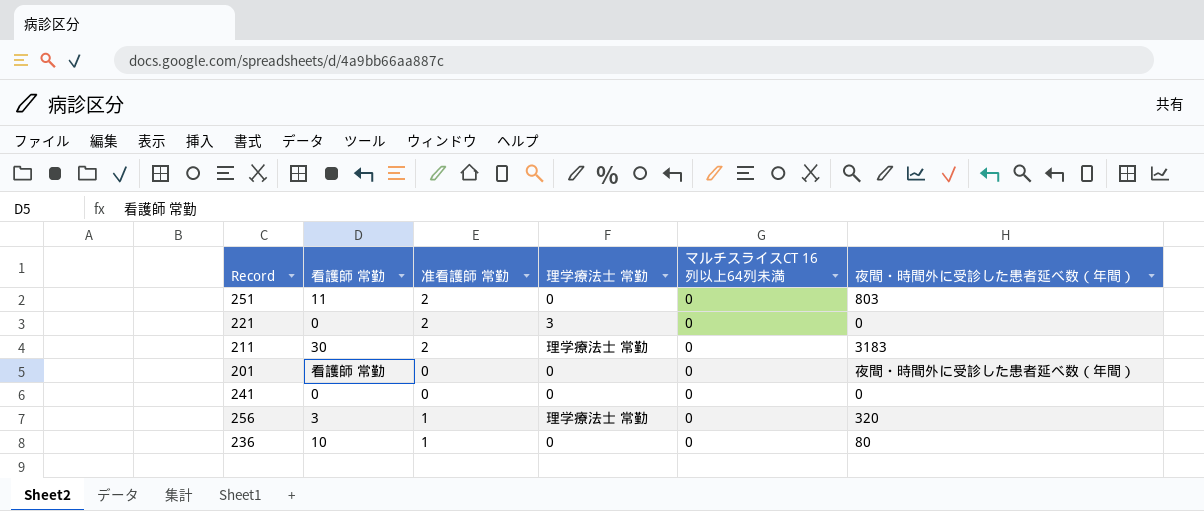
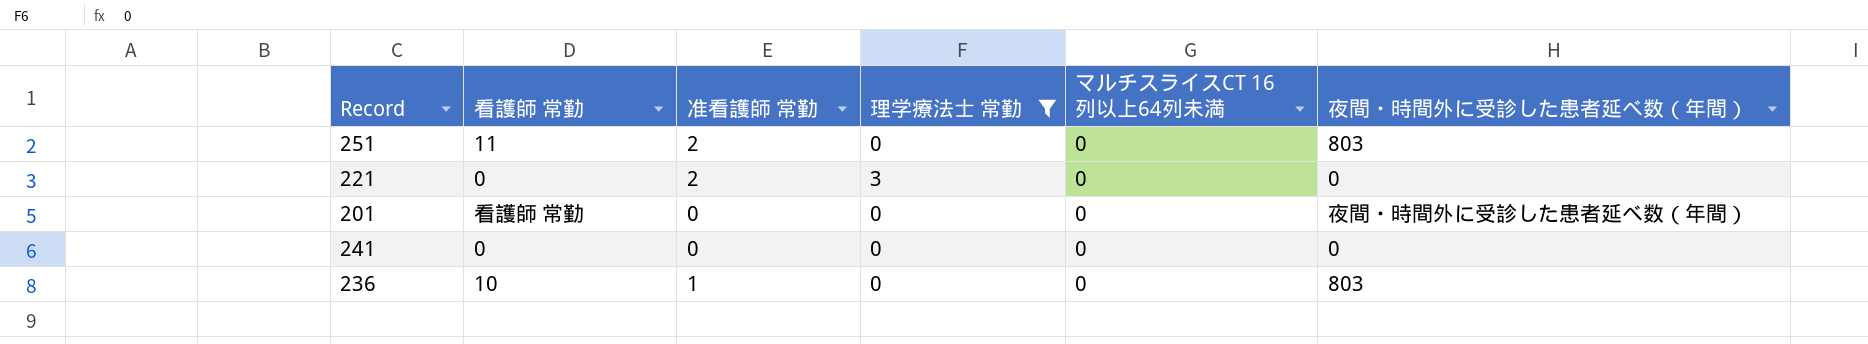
filter: none -> 理学療法士 常勤 != 理学療法士 常勤
236 | 夜間・時間外に受診した患者延べ数（年間）: 80 -> 803

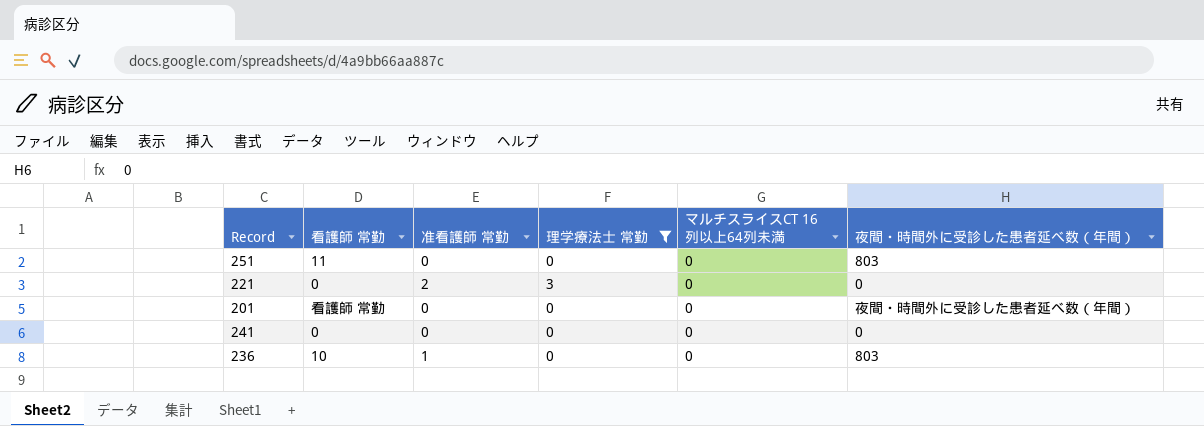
251 | 准看護師 常勤: 2 -> 0

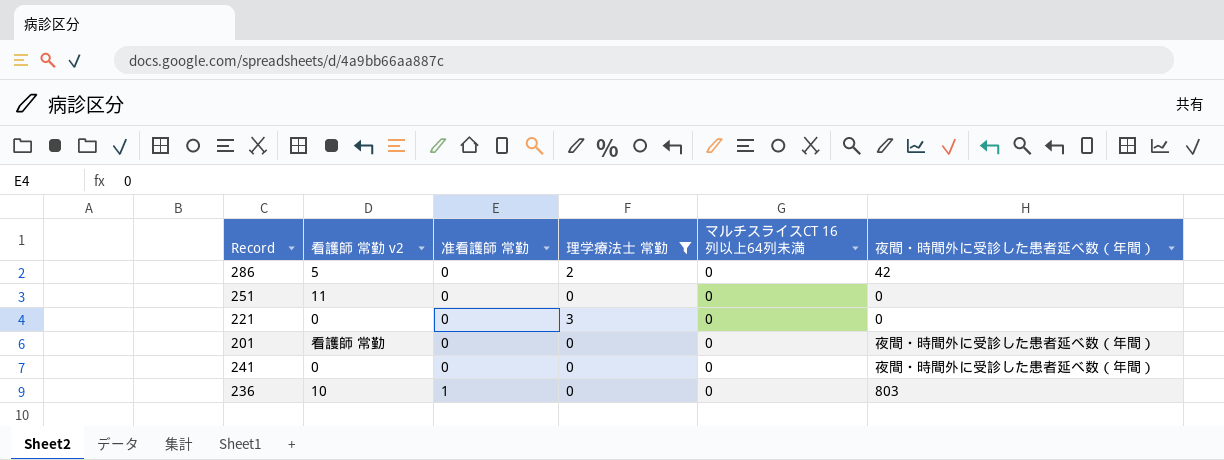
column name: 看護師 常勤 -> 看護師 常勤 v2
row 286: none -> 5 | 0 | 2 | 0 | 42
251 | 夜間・時間外に受診した患者延べ数（年間）: 803 -> 0
221 | 准看護師 常勤: 2 -> 0
241 | 夜間・時間外に受診した患者延べ数（年間）: 0 -> 夜間・時間外に受診した患者延べ数（年間）

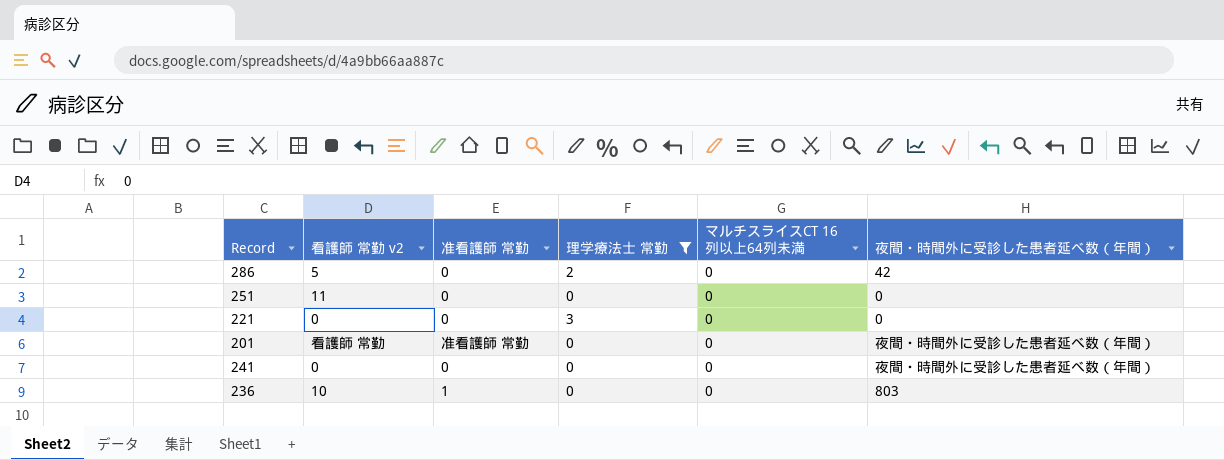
201 | 准看護師 常勤: 0 -> 准看護師 常勤

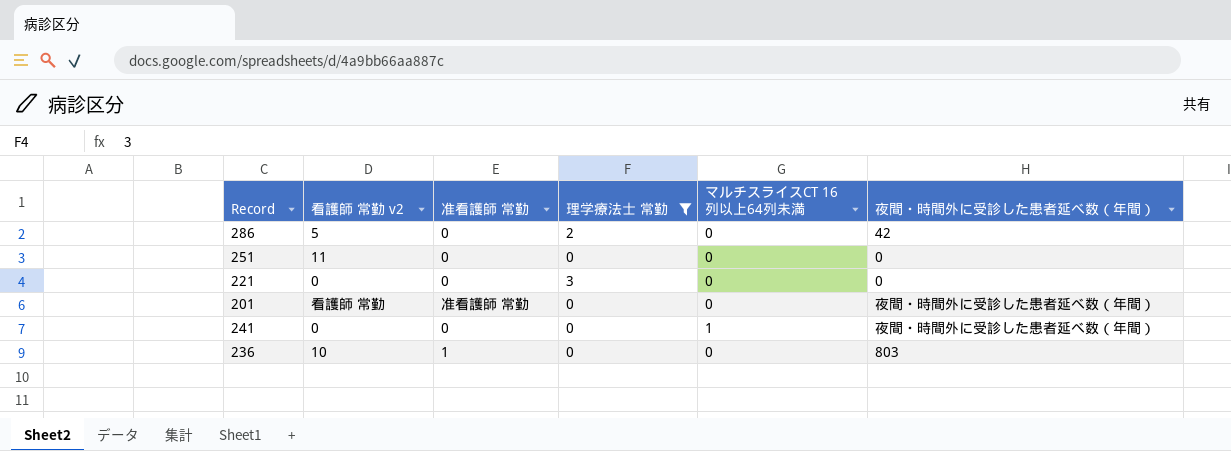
241 | マルチスライスCT 16列以上64列未満: 0 -> 1

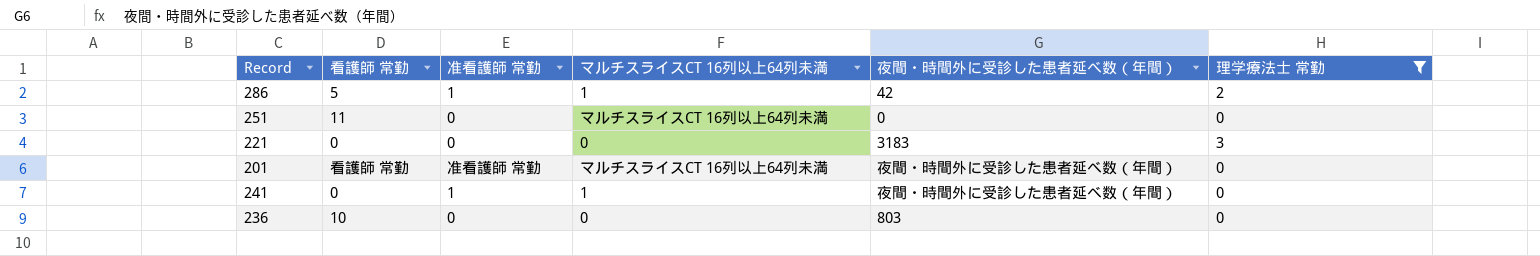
column name: 看護師 常勤 v2 -> 看護師 常勤
column 理学療法士 常勤 | position: 4 -> 6
286 | 准看護師 常勤: 0 -> 1
286 | マルチスライスCT 16列以上64列未満: 0 -> 1
251 | マルチスライスCT 16列以上64列未満: 0 -> マルチスライスCT 16列以上64列未満
221 | 夜間・時間外に受診した患者延べ数（年間）: 0 -> 3183
201 | マルチスライスCT 16列以上64列未満: 0 -> マルチスライスCT 16列以上64列未満
241 | 准看護師 常勤: 0 -> 1
236 | 准看護師 常勤: 1 -> 0

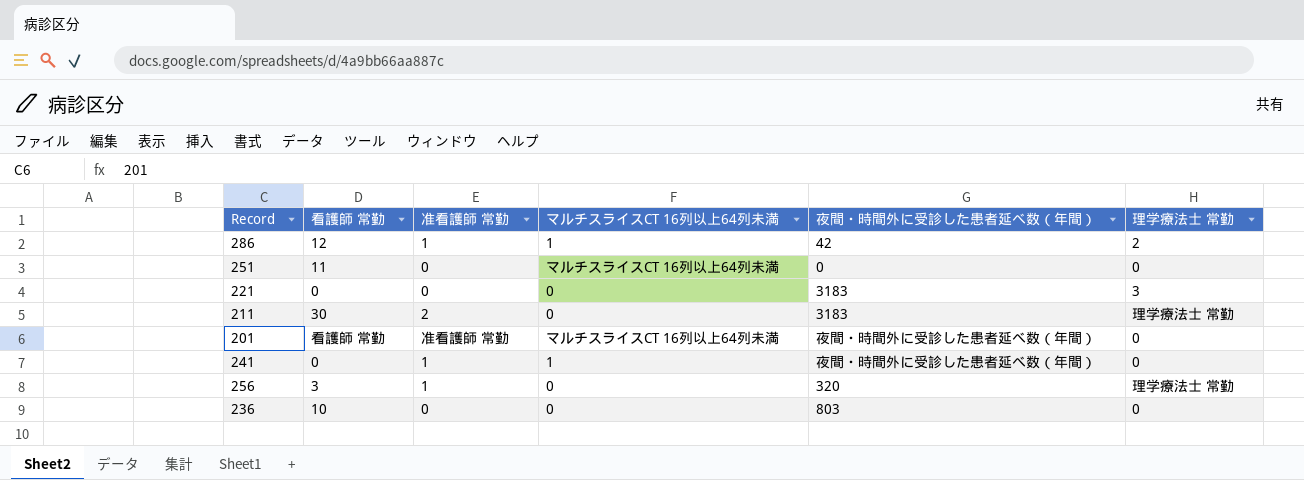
filter: 理学療法士 常勤 != 理学療法士 常勤 -> none
286 | 看護師 常勤: 5 -> 12

